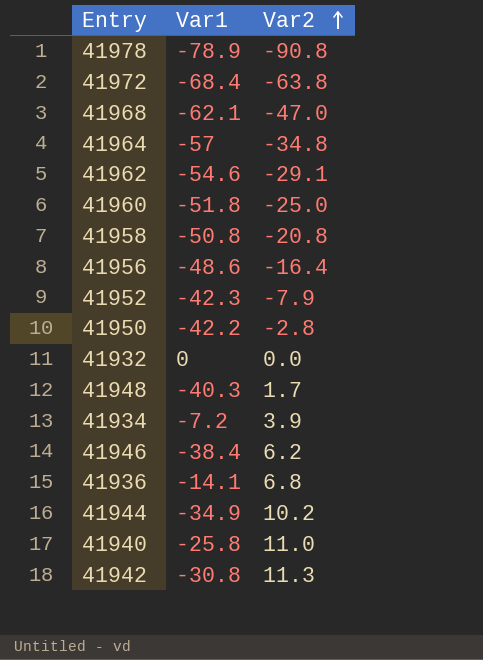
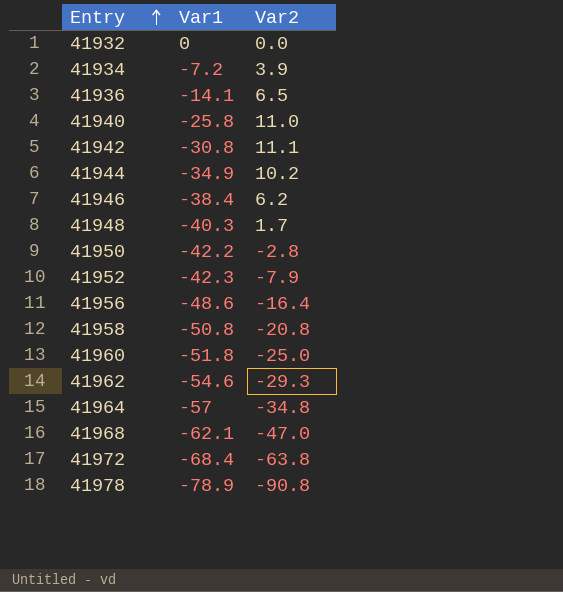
row order: Var2 ascending -> Entry ascending
41936 | Var2: 6.8 -> 6.5
41942 | Var2: 11.3 -> 11.1
41962 | Var2: -29.1 -> -29.3

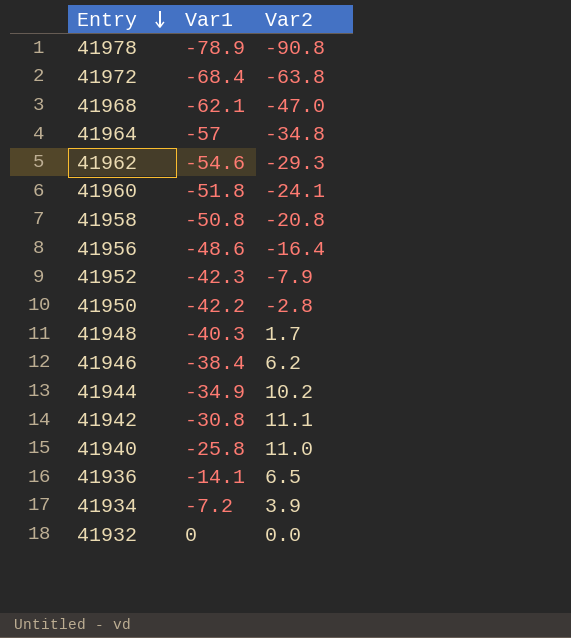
row order: Entry ascending -> Entry descending
41960 | Var2: -25.0 -> -24.1

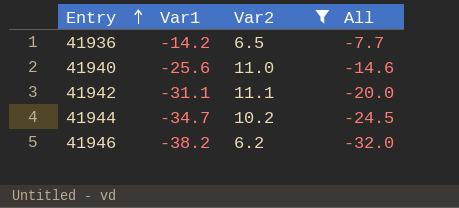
filter: none -> Var2 >= 6.2
row order: Entry descending -> Entry ascending
column All | formula: none -> [Var1] + [Var2]
41936 | Var1: -14.1 -> -14.2
41940 | Var1: -25.8 -> -25.6
41942 | Var1: -30.8 -> -31.1
41944 | Var1: -34.9 -> -34.7
41946 | Var1: -38.4 -> -38.2

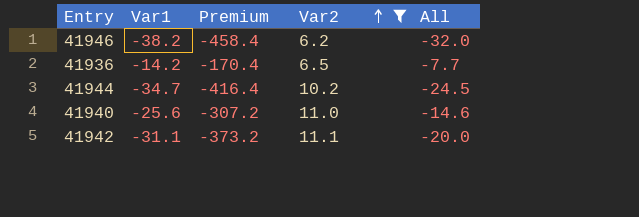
row order: Entry ascending -> Var2 ascending
column Premium | formula: none -> [Var1] * 12

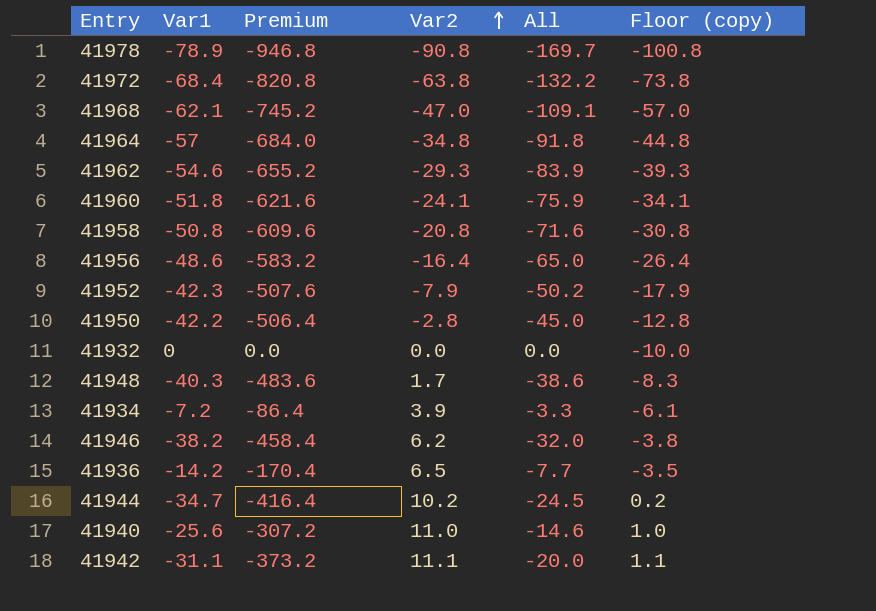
filter: Var2 >= 6.2 -> none
column Floor (copy) | formula: none -> [Var2] - 10

